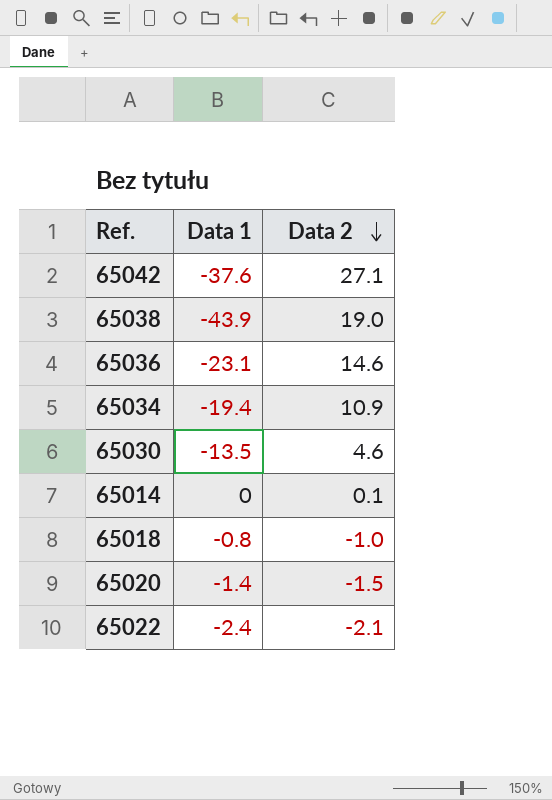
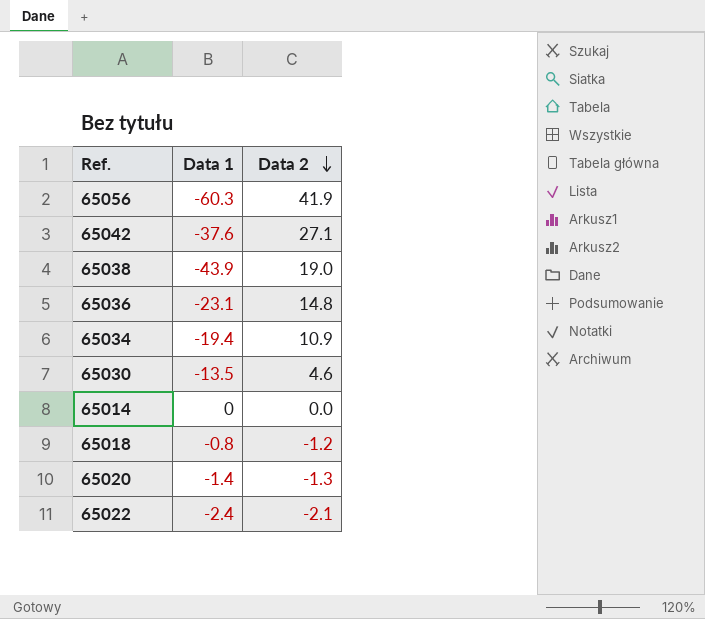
row 65056: none -> -60.3 | 41.9
65036 | Data 2: 14.6 -> 14.8
65014 | Data 2: 0.1 -> 0.0
65018 | Data 2: -1.0 -> -1.2
65020 | Data 2: -1.5 -> -1.3

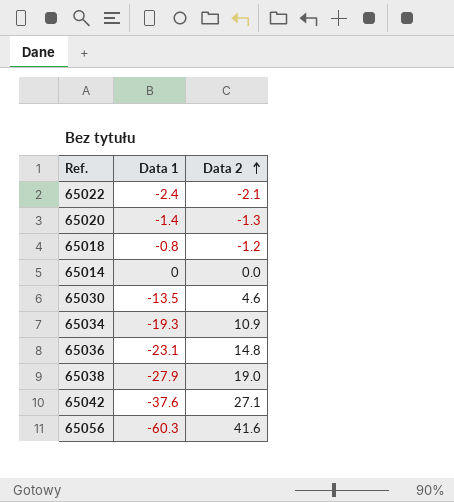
row order: Data 2 descending -> Data 2 ascending
65034 | Data 1: -19.4 -> -19.3
65038 | Data 1: -43.9 -> -27.9
65056 | Data 2: 41.9 -> 41.6

